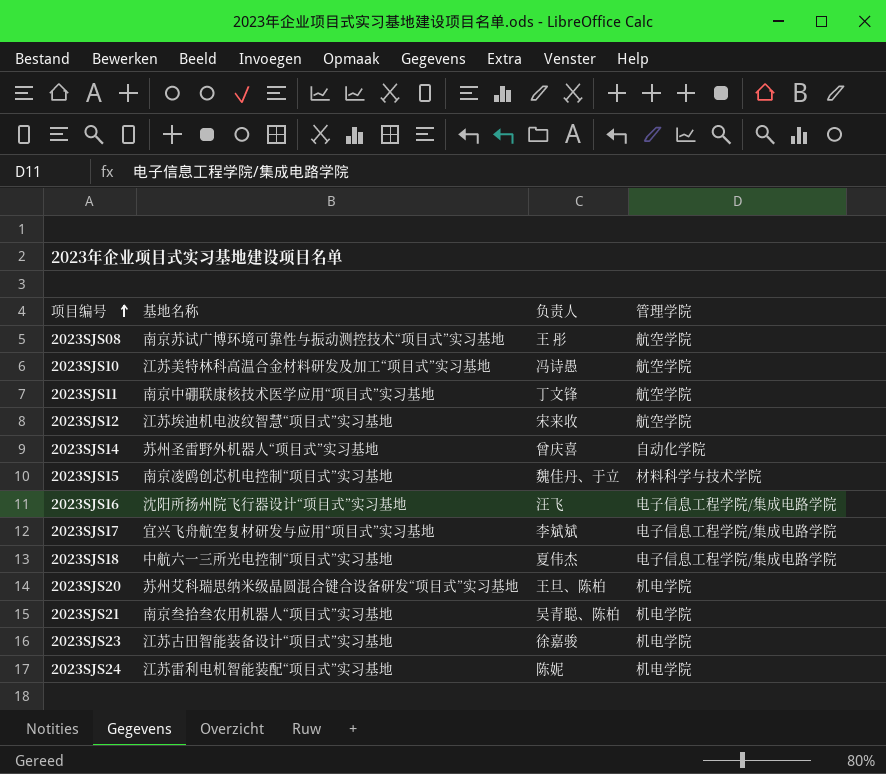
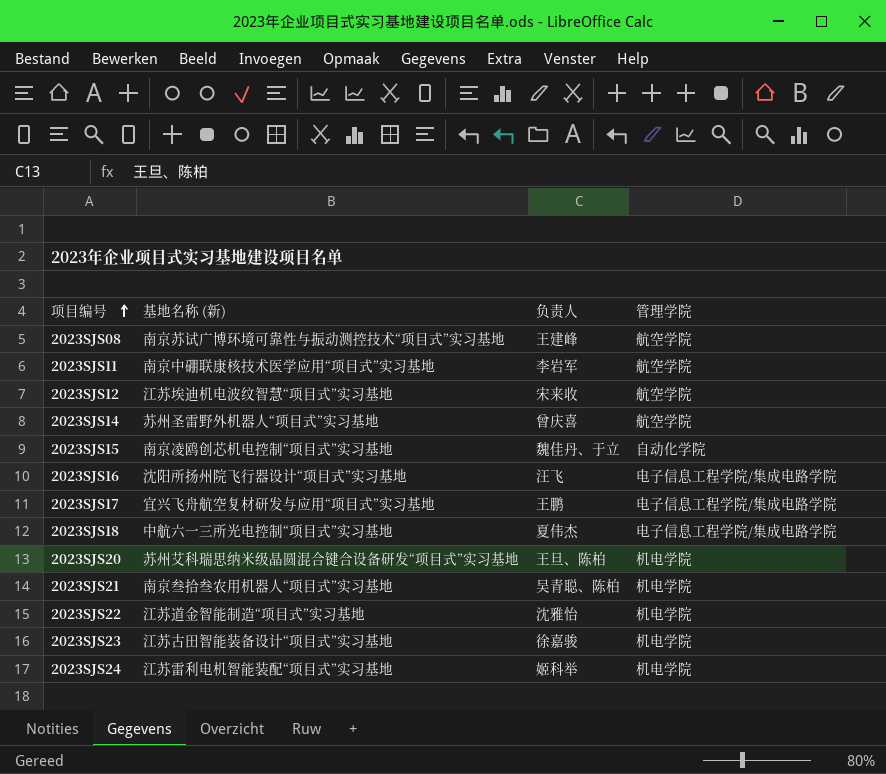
column name: 基地名称 -> 基地名称 (新)
row 2023SJS10: 江苏美特林科高温合金材料研发及加工“项目式”实习基地 | 冯诗愚 | 航空学院 -> none
2023SJS08 | 负责人: 王 彤 -> 王建峰
2023SJS11 | 负责人: 丁文锋 -> 李岩军
2023SJS14 | 管理学院: 自动化学院 -> 航空学院
2023SJS15 | 管理学院: 材料科学与技术学院 -> 自动化学院
2023SJS17 | 负责人: 李斌斌 -> 王鹏
row 2023SJS22: none -> 江苏道金智能制造“项目式”实习基地 | 沈雅怡 | 机电学院
2023SJS24 | 负责人: 陈妮 -> 姬科举

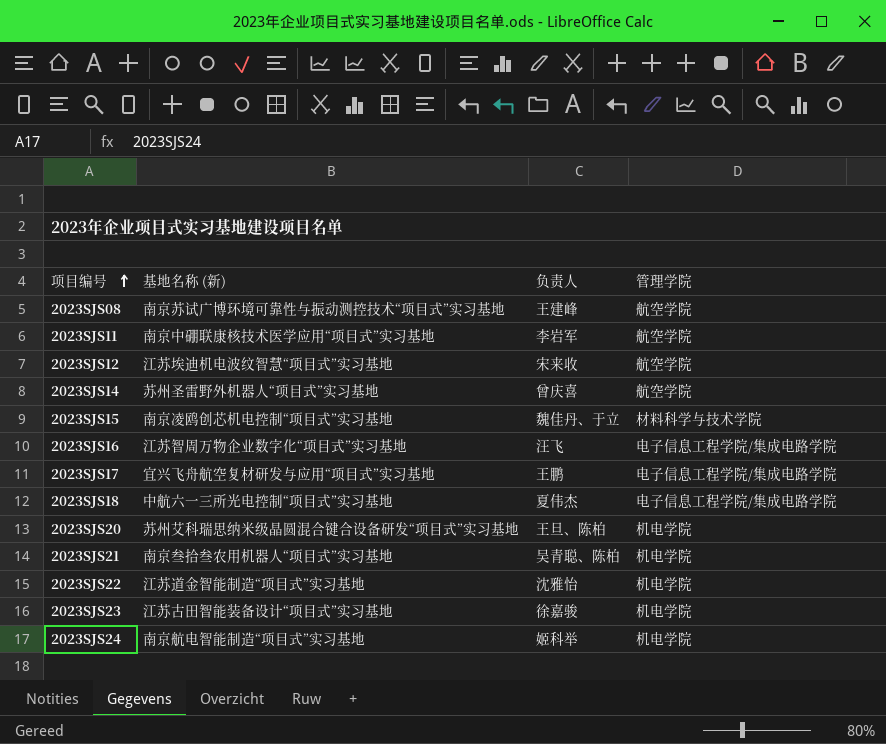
2023SJS15 | 管理学院: 自动化学院 -> 材料科学与技术学院
2023SJS16 | 基地名称 (新): 沈阳所扬州院飞行器设计“项目式”实习基地 -> 江苏智周万物企业数字化“项目式”实习基地
2023SJS24 | 基地名称 (新): 江苏雷利电机智能装配“项目式”实习基地 -> 南京航电智能制造“项目式”实习基地

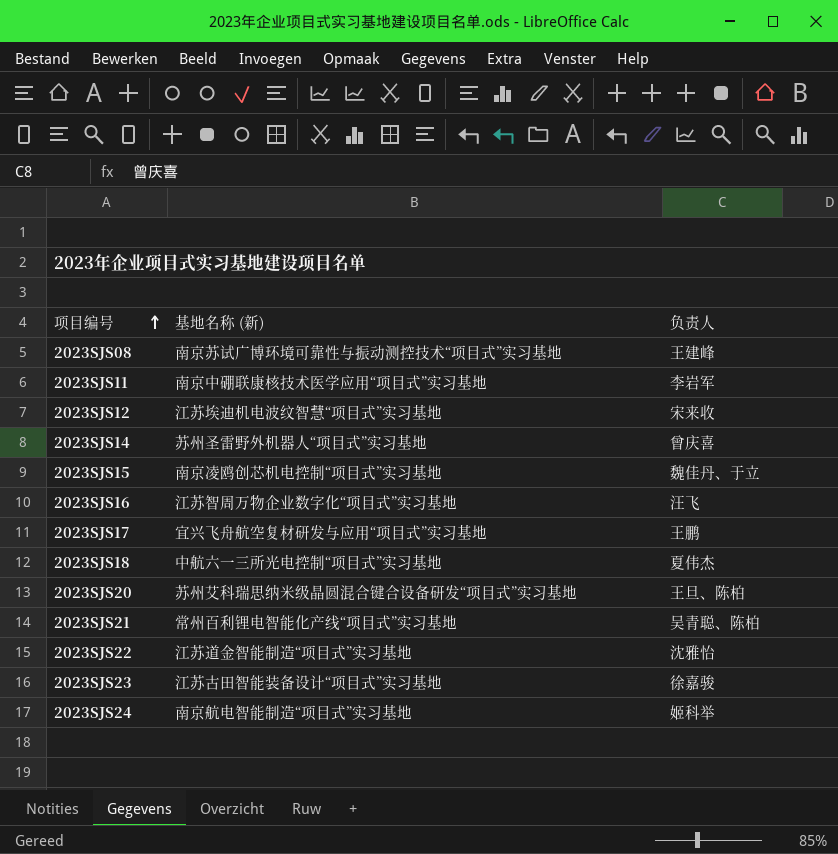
column 管理学院 | position: 4 -> none
2023SJS21 | 基地名称 (新): 南京叁拾叁农用机器人“项目式”实习基地 -> 常州百利锂电智能化产线“项目式”实习基地

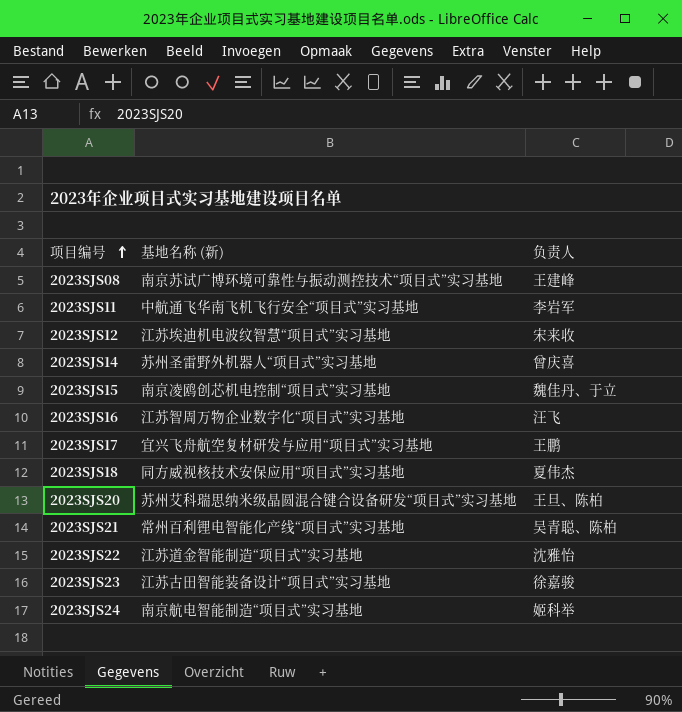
2023SJS11 | 基地名称 (新): 南京中硼联康核技术医学应用“项目式”实习基地 -> 中航通飞华南飞机飞行安全“项目式”实习基地
2023SJS18 | 基地名称 (新): 中航六一三所光电控制“项目式”实习基地 -> 同方威视核技术安保应用“项目式”实习基地

